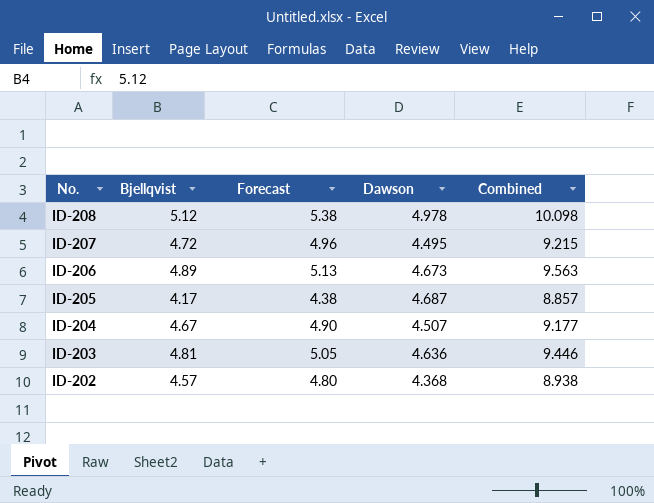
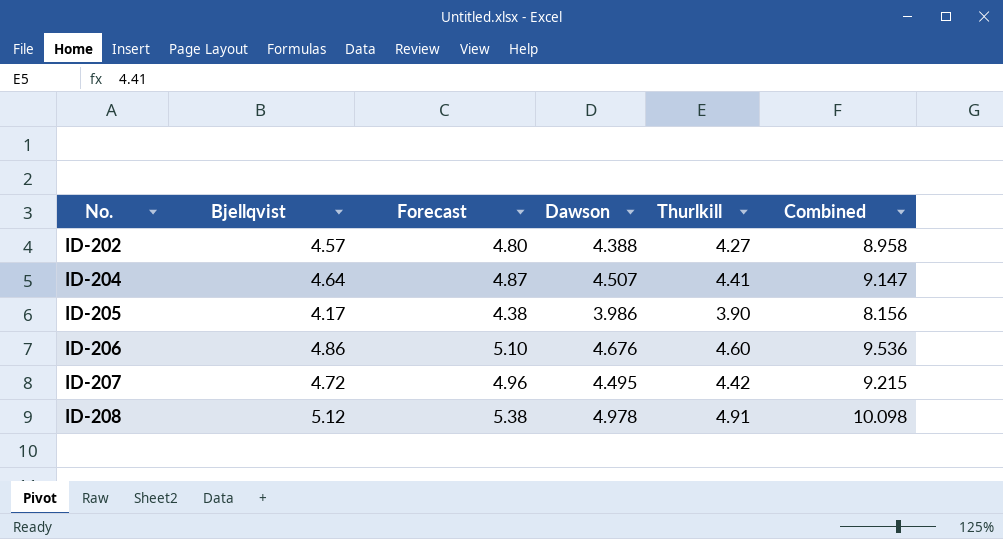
row order: No. descending -> No. ascending
column Thurlkill | position: none -> 5
row ID-203: 4.81 | 5.05 | 4.636 | 9.446 -> none
ID-202 | Dawson: 4.368 -> 4.388
ID-202 | Combined: 8.938 -> 8.958
ID-204 | Bjellqvist: 4.67 -> 4.64
ID-204 | Forecast: 4.90 -> 4.87
ID-204 | Combined: 9.177 -> 9.147
ID-205 | Dawson: 4.687 -> 3.986
ID-205 | Combined: 8.857 -> 8.156
ID-206 | Bjellqvist: 4.89 -> 4.86
ID-206 | Forecast: 5.13 -> 5.10
ID-206 | Dawson: 4.673 -> 4.676
ID-206 | Combined: 9.563 -> 9.536

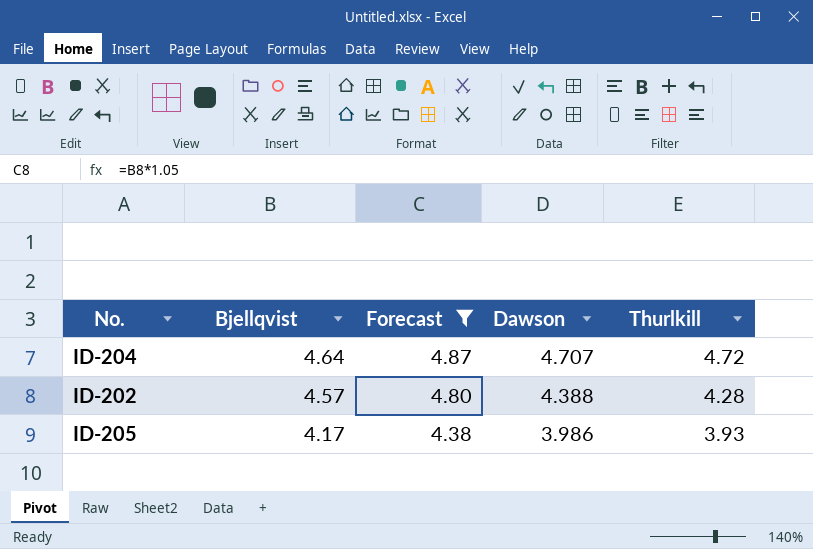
filter: none -> Forecast <= 4.87
row order: No. ascending -> Bjellqvist descending
column Combined | formula: [Bjellqvist] + [Dawson] -> none
ID-204 | Dawson: 4.507 -> 4.707
ID-204 | Thurlkill: 4.41 -> 4.72
ID-202 | Thurlkill: 4.27 -> 4.28
ID-205 | Thurlkill: 3.90 -> 3.93

